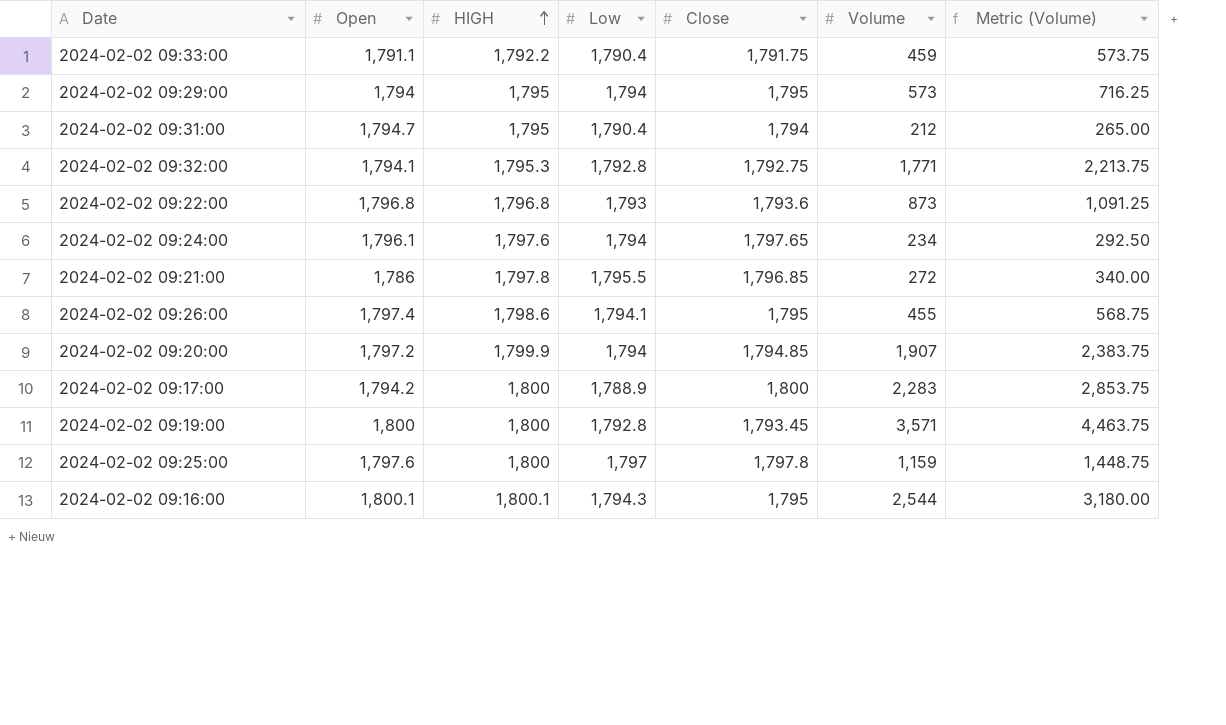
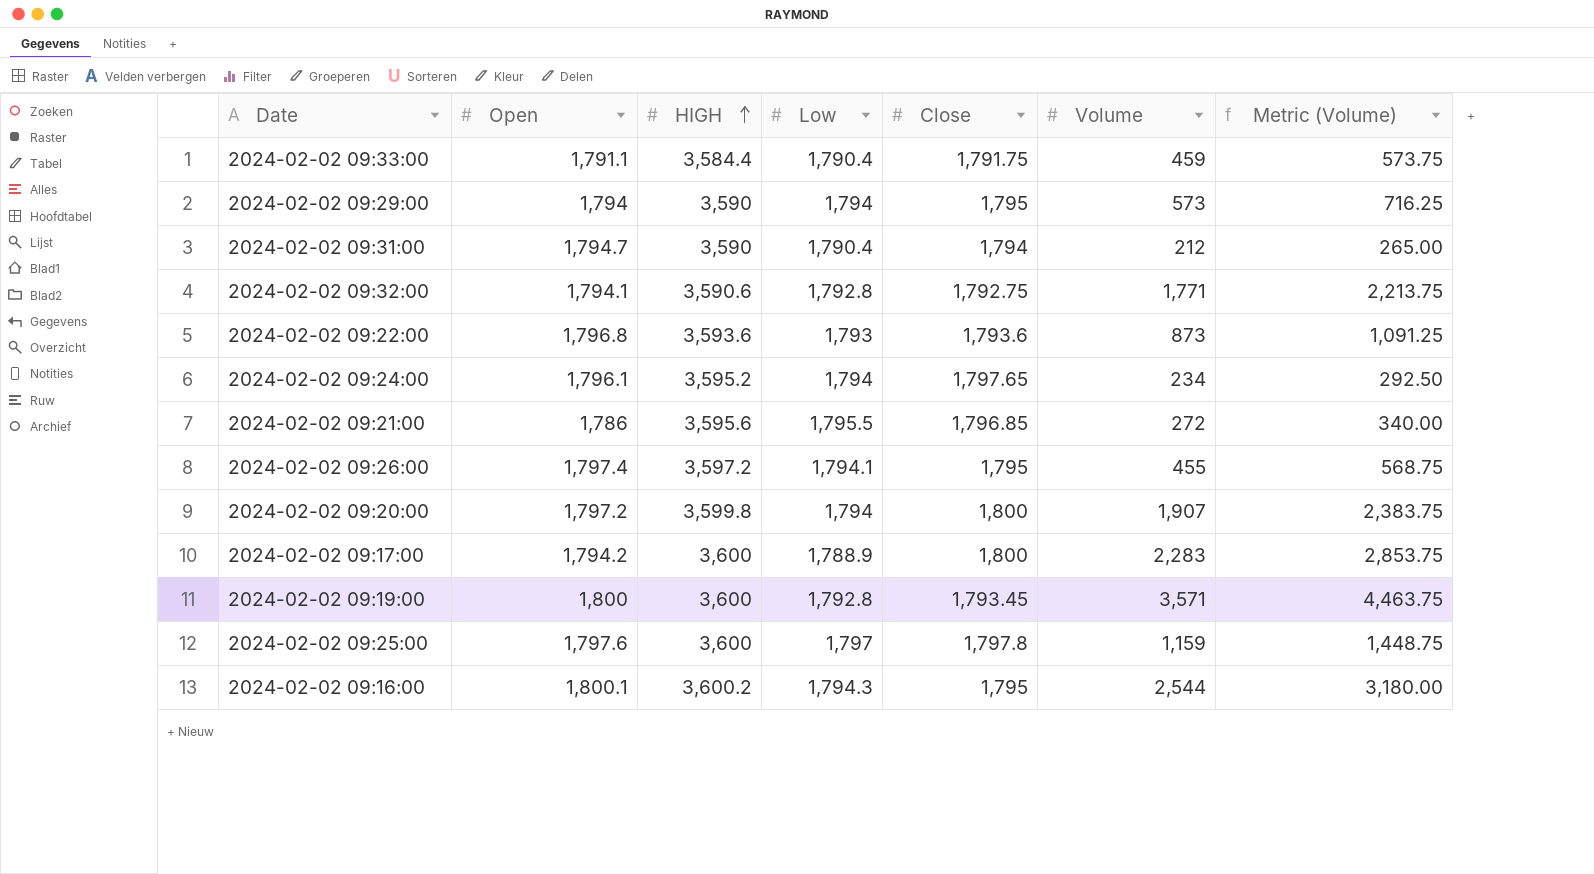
2024-02-02 09:33:00 | HIGH: 1,792.2 -> 3,584.4
2024-02-02 09:29:00 | HIGH: 1,795 -> 3,590
2024-02-02 09:31:00 | HIGH: 1,795 -> 3,590
2024-02-02 09:32:00 | HIGH: 1,795.3 -> 3,590.6
2024-02-02 09:22:00 | HIGH: 1,796.8 -> 3,593.6
2024-02-02 09:24:00 | HIGH: 1,797.6 -> 3,595.2
2024-02-02 09:21:00 | HIGH: 1,797.8 -> 3,595.6
2024-02-02 09:26:00 | HIGH: 1,798.6 -> 3,597.2
2024-02-02 09:20:00 | HIGH: 1,799.9 -> 3,599.8
2024-02-02 09:20:00 | Close: 1,794.85 -> 1,800
2024-02-02 09:17:00 | HIGH: 1,800 -> 3,600
2024-02-02 09:19:00 | HIGH: 1,800 -> 3,600
2024-02-02 09:25:00 | HIGH: 1,800 -> 3,600
2024-02-02 09:16:00 | HIGH: 1,800.1 -> 3,600.2

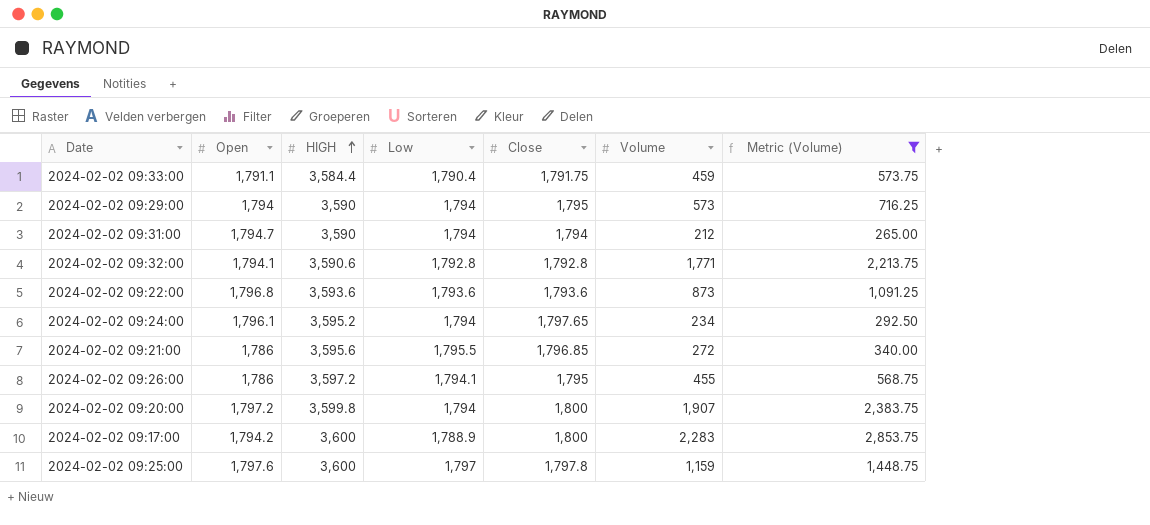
filter: none -> Metric (Volume) <= 2,853.75
2024-02-02 09:31:00 | Low: 1,790.4 -> 1,794
2024-02-02 09:32:00 | Close: 1,792.75 -> 1,792.8
2024-02-02 09:22:00 | Low: 1,793 -> 1,793.6
2024-02-02 09:26:00 | Open: 1,797.4 -> 1,786

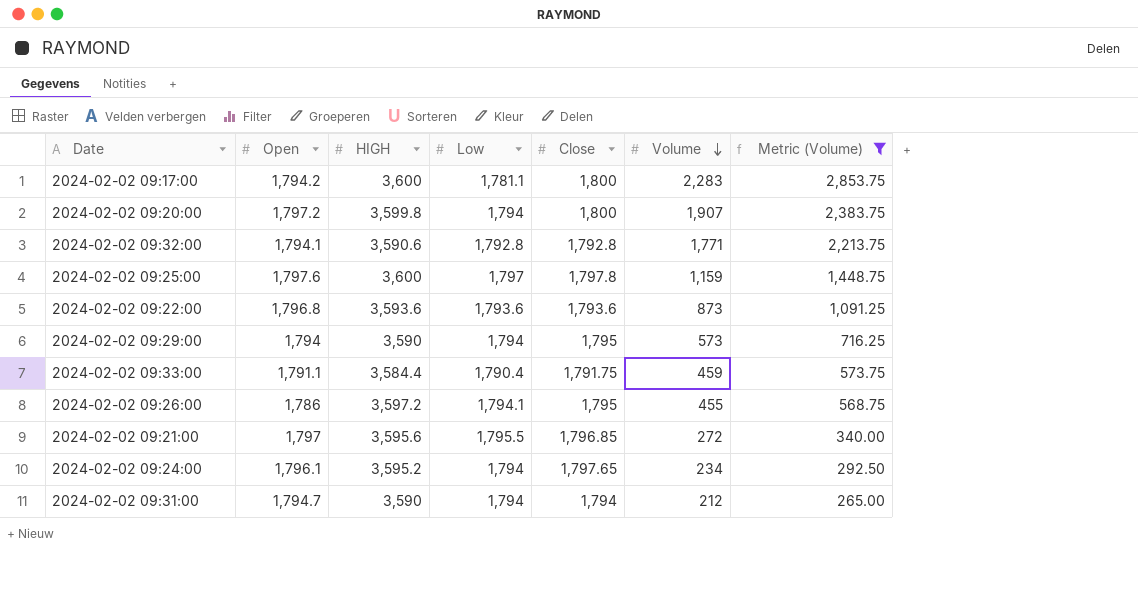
row order: HIGH ascending -> Volume descending
2024-02-02 09:17:00 | Low: 1,788.9 -> 1,781.1
2024-02-02 09:21:00 | Open: 1,786 -> 1,797

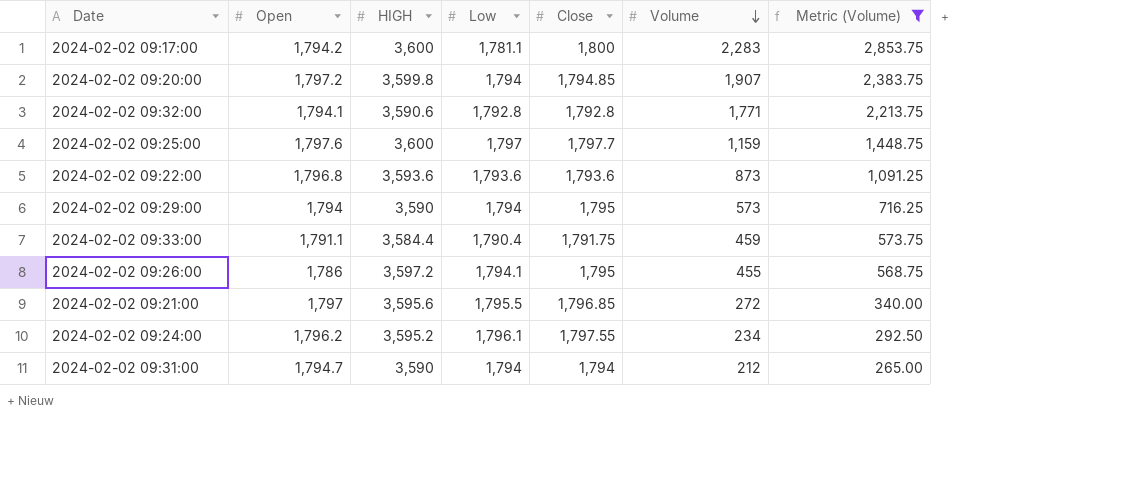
2024-02-02 09:20:00 | Close: 1,800 -> 1,794.85
2024-02-02 09:25:00 | Close: 1,797.8 -> 1,797.7
2024-02-02 09:24:00 | Open: 1,796.1 -> 1,796.2
2024-02-02 09:24:00 | Low: 1,794 -> 1,796.1
2024-02-02 09:24:00 | Close: 1,797.65 -> 1,797.55

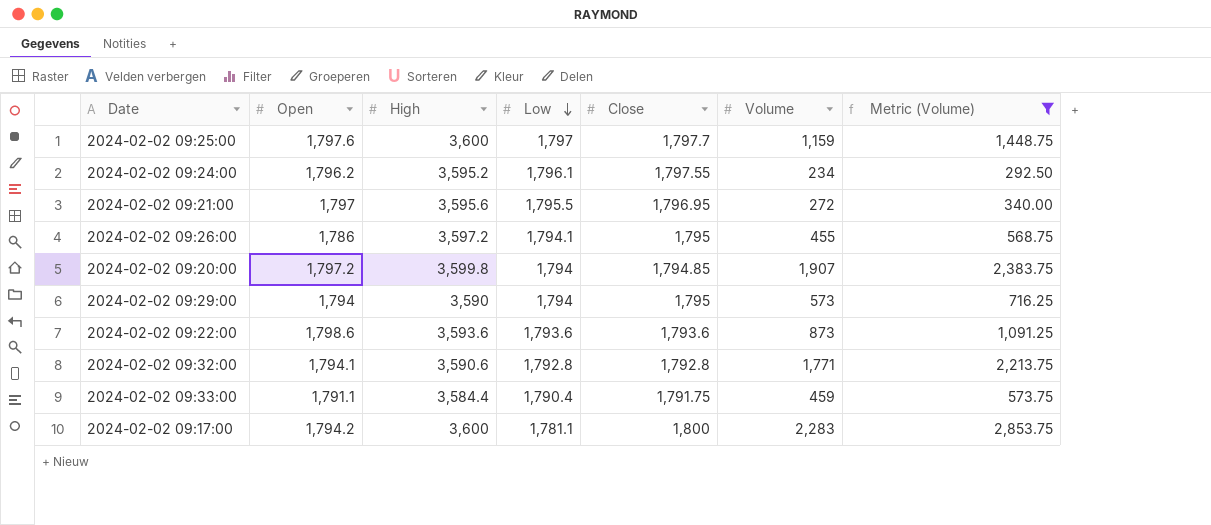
row order: Volume descending -> Low descending
column name: HIGH -> High
row 2024-02-02 09:31:00: 1,794.7 | 3,590 | 1,794 | 1,794 | 212 | 265.00 -> none
2024-02-02 09:21:00 | Close: 1,796.85 -> 1,796.95
2024-02-02 09:22:00 | Open: 1,796.8 -> 1,798.6

